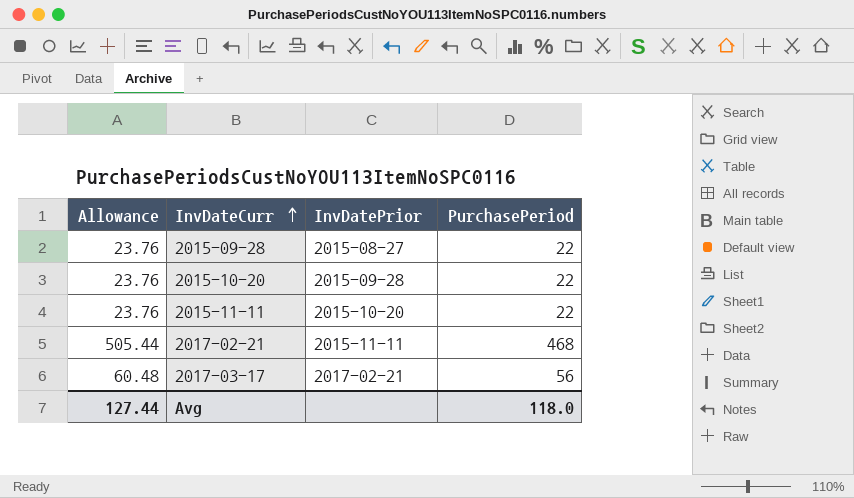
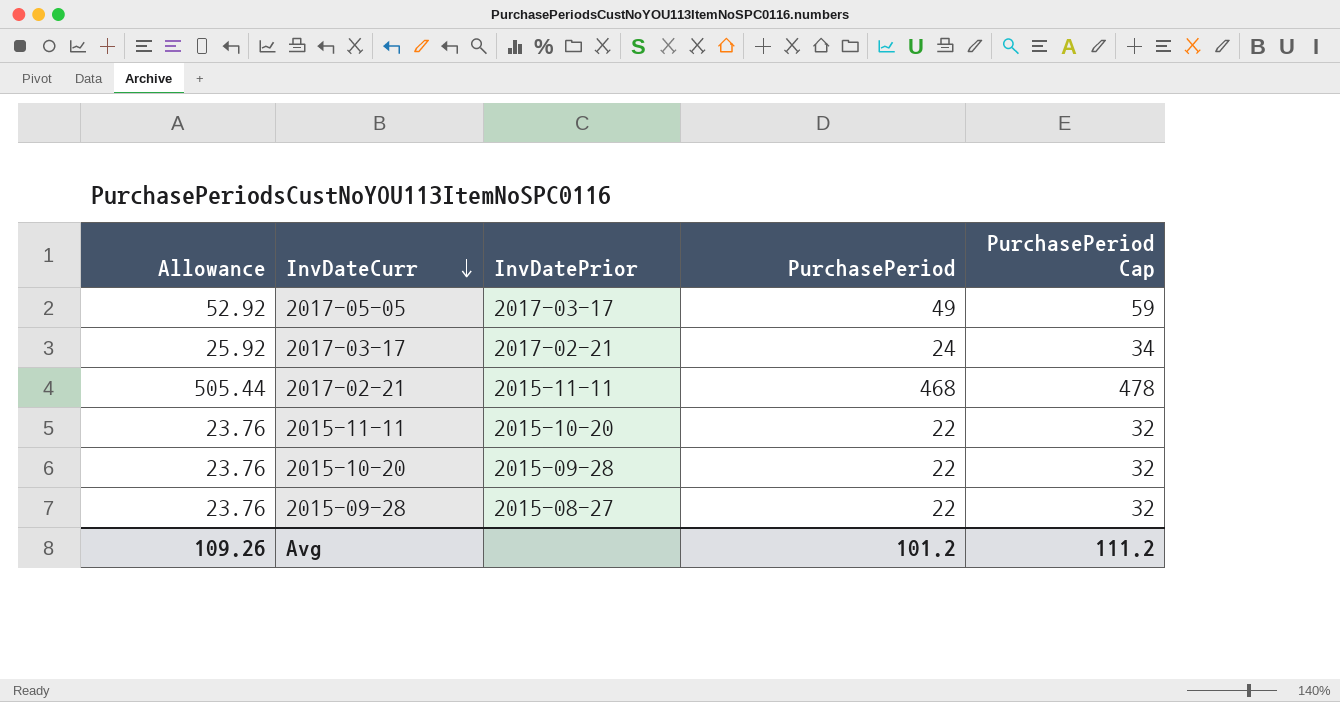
row order: InvDateCurr ascending -> InvDateCurr descending
column PurchasePeriod Cap | formula: none -> [PurchasePeriod] + 10
row 2017-05-05: none -> 52.92 | 2017-03-17 | 49 | 59
2017-03-17 | Allowance: 60.48 -> 25.92
2017-03-17 | PurchasePeriod: 56 -> 24
Avg | Allowance: 127.44 -> 109.26
Avg | PurchasePeriod: 118.0 -> 101.2

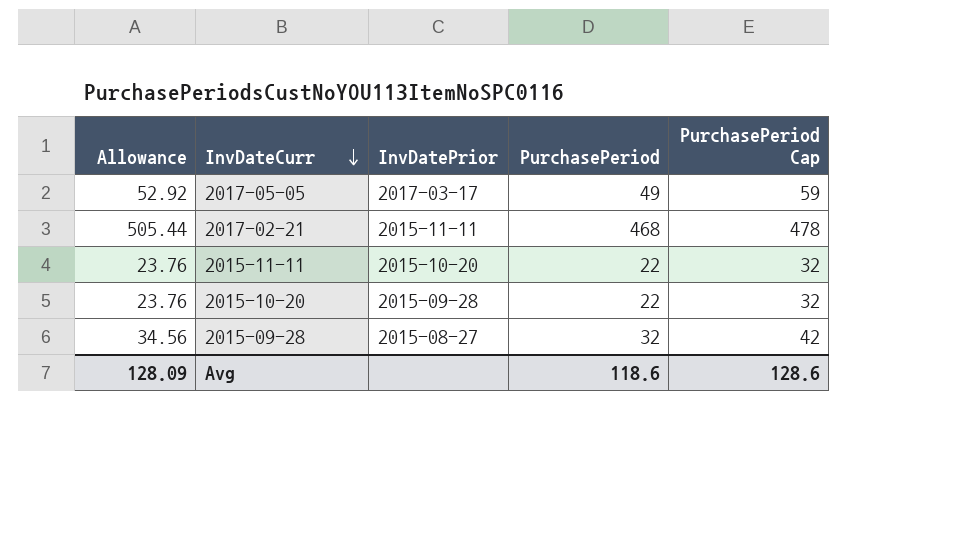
row 2017-03-17: 25.92 | 2017-02-21 | 24 | 34 -> none
2015-09-28 | Allowance: 23.76 -> 34.56
2015-09-28 | PurchasePeriod: 22 -> 32
2015-09-28 | PurchasePeriod Cap: 32 -> 42
Avg | Allowance: 109.26 -> 128.09
Avg | PurchasePeriod: 101.2 -> 118.6
Avg | PurchasePeriod Cap: 111.2 -> 128.6

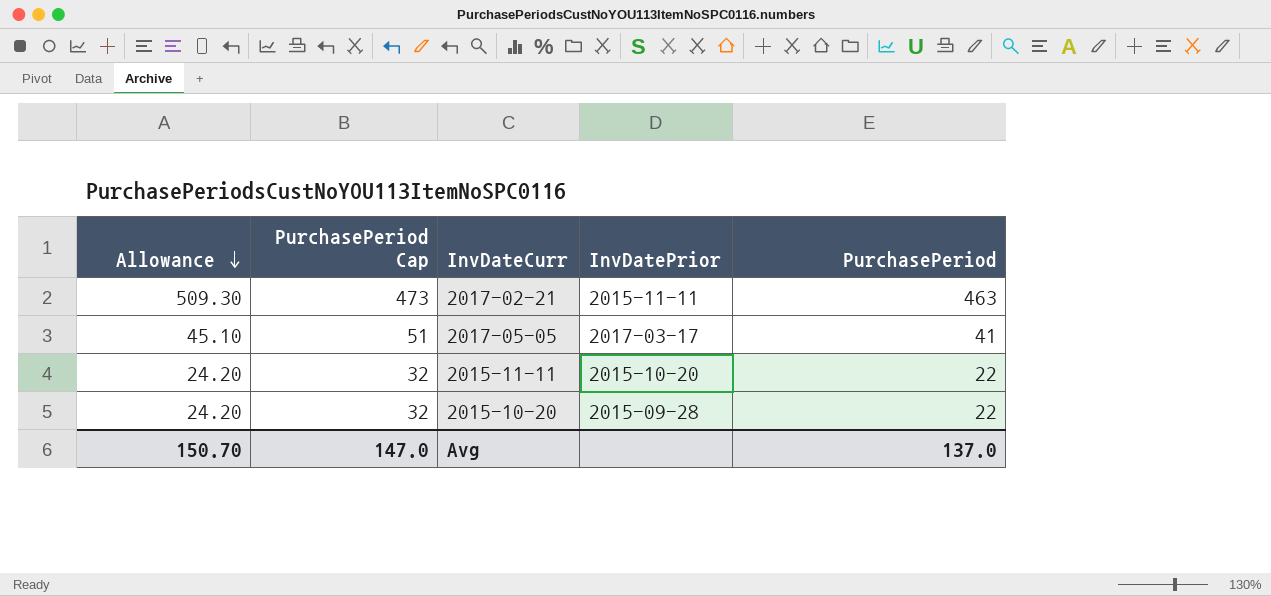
row order: InvDateCurr descending -> Allowance descending
column Allowance | formula: [PurchasePeriod] * 1.08 -> [PurchasePeriod] * 1.1
column PurchasePeriod Cap | position: 5 -> 2
row 2015-09-28: 34.56 | 2015-08-27 | 32 | 42 -> none
2017-02-21 | PurchasePeriod Cap: 478 -> 473
2017-02-21 | PurchasePeriod: 468 -> 463
2017-05-05 | PurchasePeriod Cap: 59 -> 51
2017-05-05 | PurchasePeriod: 49 -> 41
Avg | Allowance: 128.09 -> 150.70
Avg | PurchasePeriod Cap: 128.6 -> 147.0
Avg | PurchasePeriod: 118.6 -> 137.0

